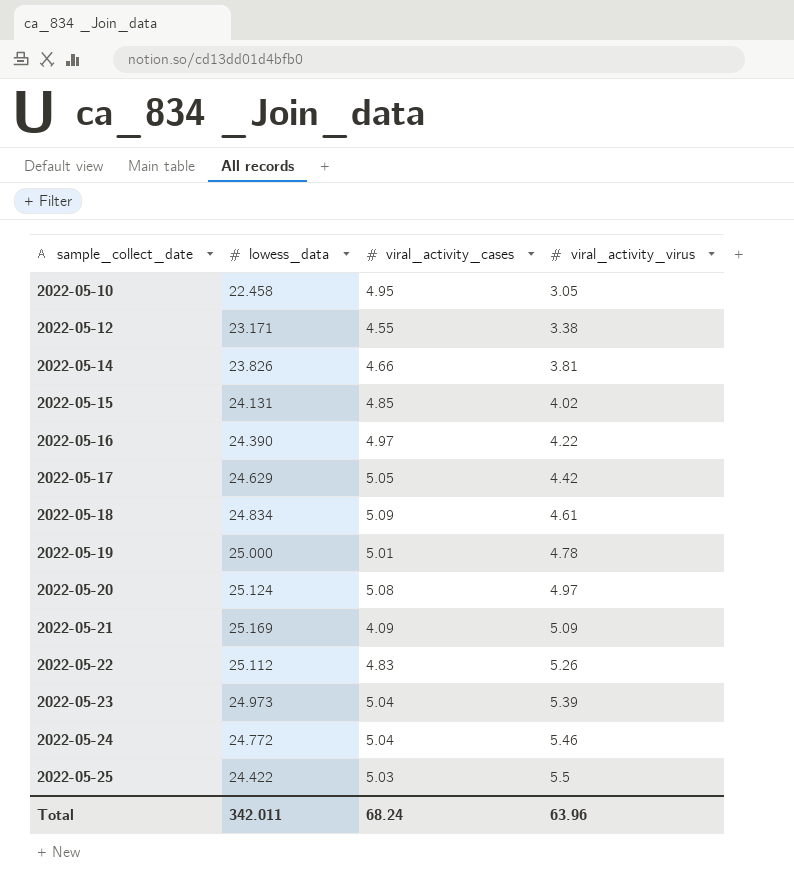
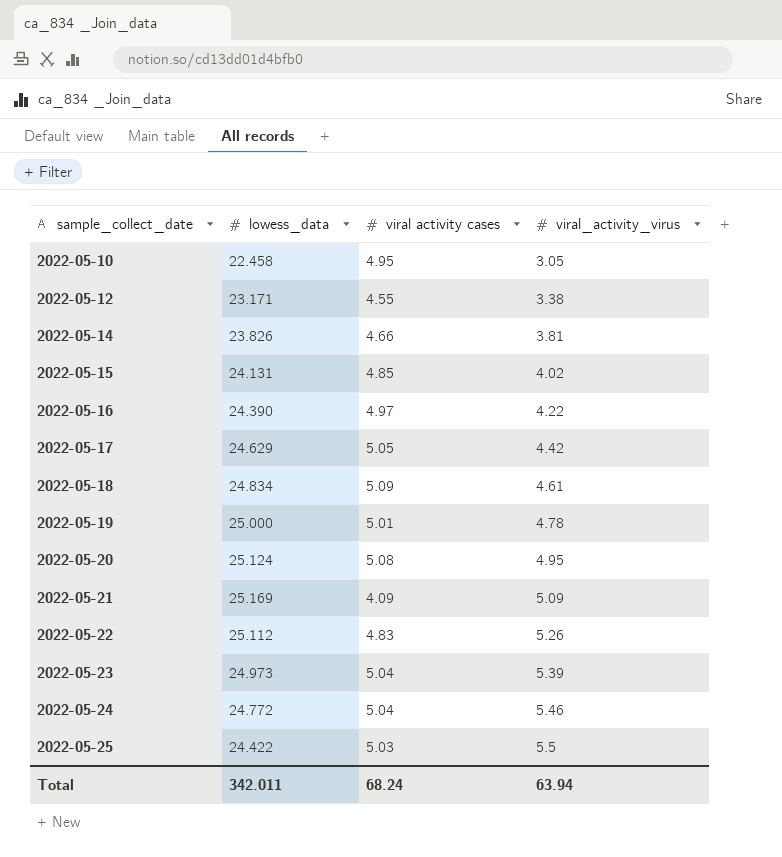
column name: viral_activity_cases -> viral activity cases
2022-05-20 | viral_activity_virus: 4.97 -> 4.95
Total | viral_activity_virus: 63.96 -> 63.94

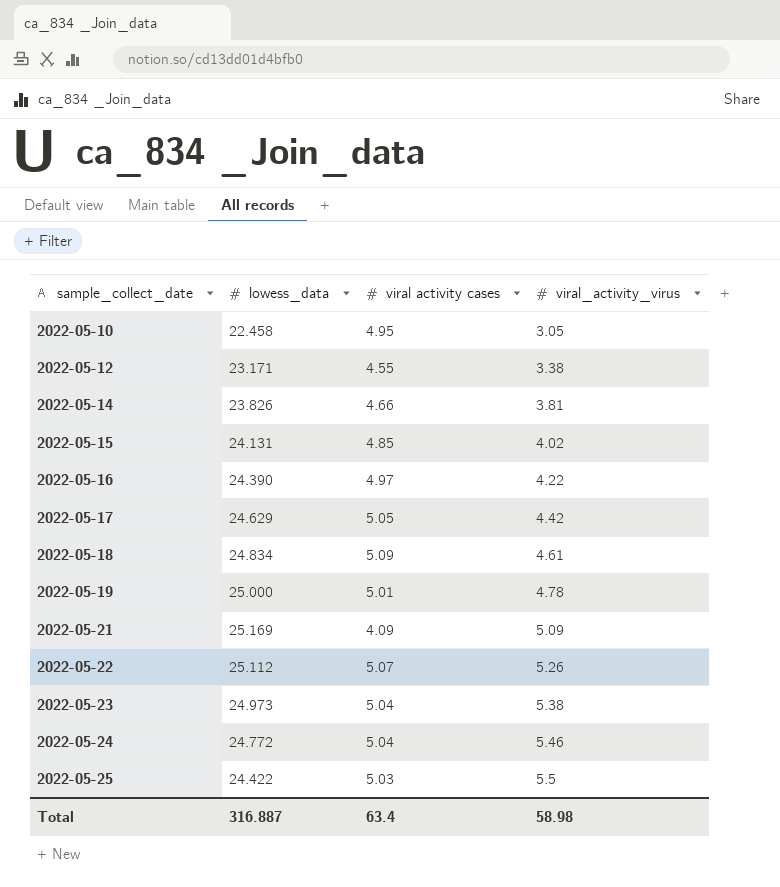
row 2022-05-20: 25.124 | 5.08 | 4.95 -> none
2022-05-22 | viral activity cases: 4.83 -> 5.07
2022-05-23 | viral_activity_virus: 5.39 -> 5.38
Total | lowess_data: 342.011 -> 316.887
Total | viral activity cases: 68.24 -> 63.4
Total | viral_activity_virus: 63.94 -> 58.98

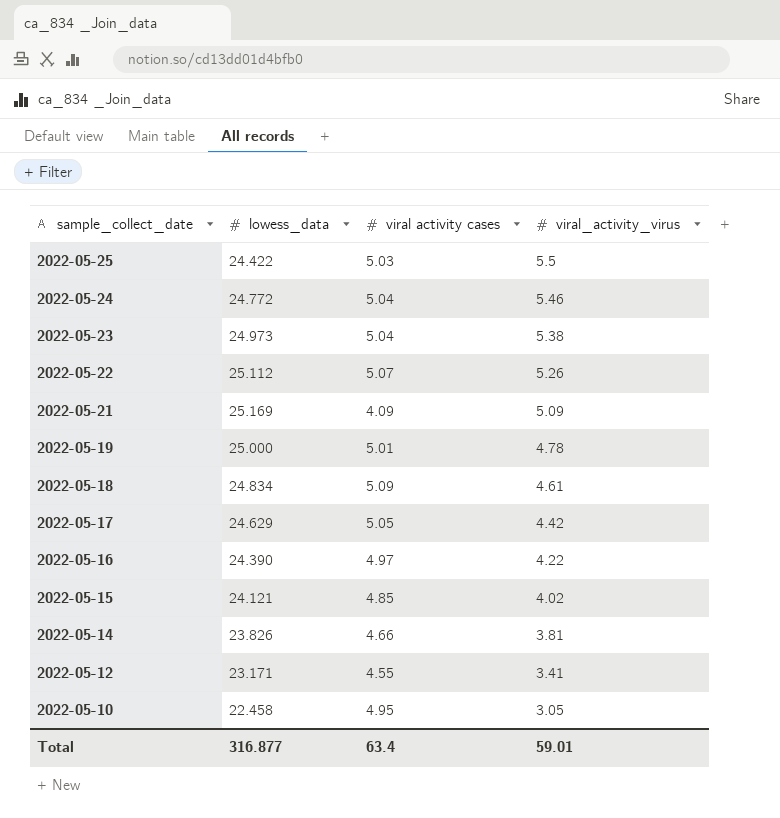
row order: sample_collect_date ascending -> sample_collect_date descending
2022-05-15 | lowess_data: 24.131 -> 24.121
2022-05-12 | viral_activity_virus: 3.38 -> 3.41
Total | lowess_data: 316.887 -> 316.877
Total | viral_activity_virus: 58.98 -> 59.01

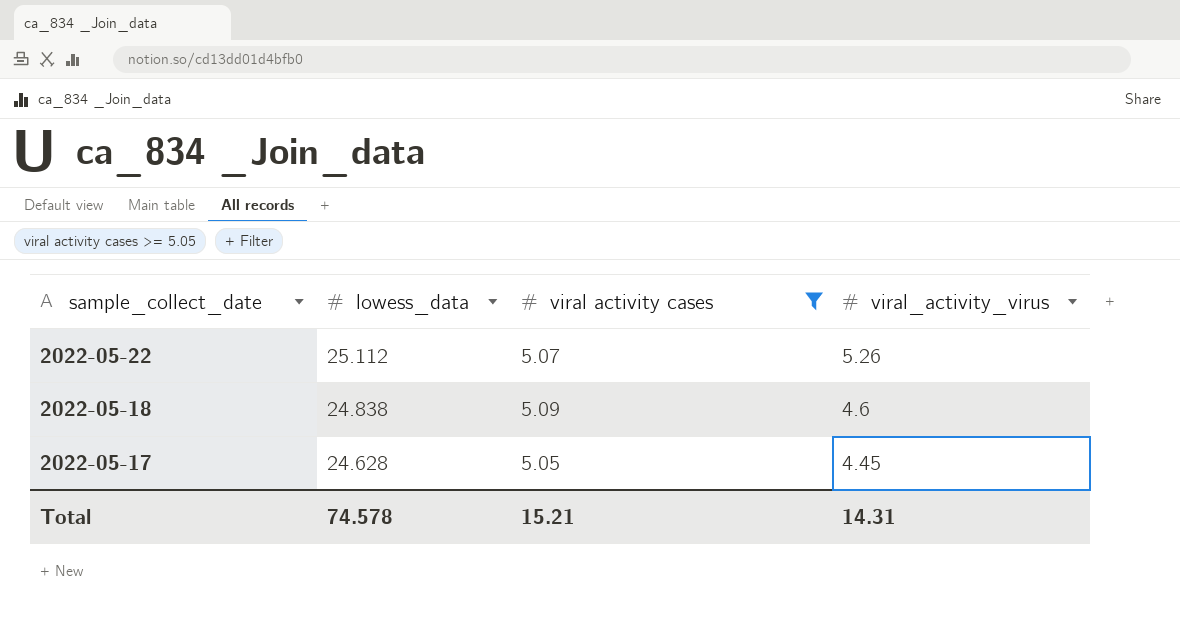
filter: none -> viral activity cases >= 5.05
2022-05-18 | lowess_data: 24.834 -> 24.838
2022-05-18 | viral_activity_virus: 4.61 -> 4.6
2022-05-17 | lowess_data: 24.629 -> 24.628
2022-05-17 | viral_activity_virus: 4.42 -> 4.45
Total | lowess_data: 316.877 -> 74.578
Total | viral activity cases: 63.4 -> 15.21
Total | viral_activity_virus: 59.01 -> 14.31

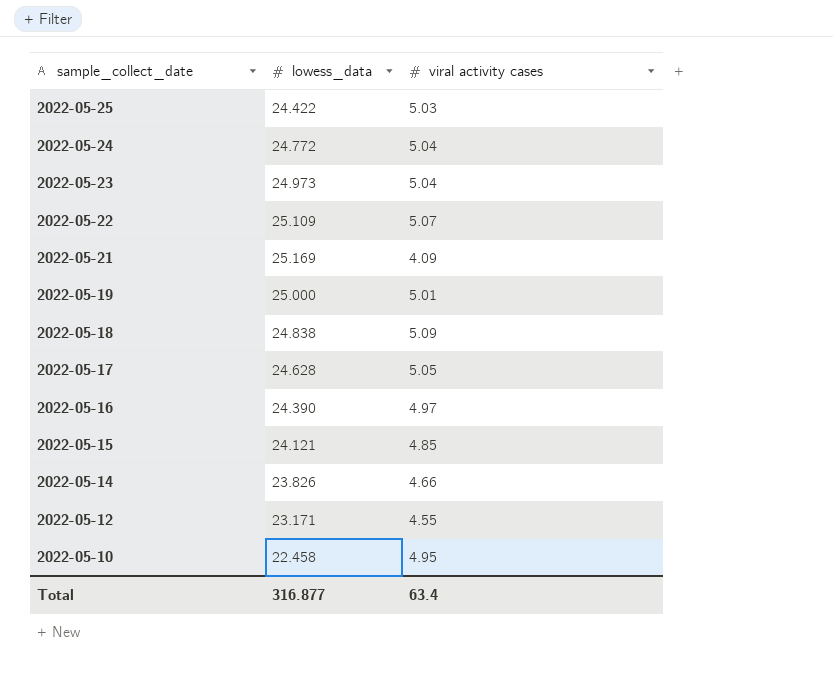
filter: viral activity cases >= 5.05 -> none
column viral_activity_virus | position: 4 -> none
2022-05-22 | lowess_data: 25.112 -> 25.109
Total | lowess_data: 74.578 -> 316.877
Total | viral activity cases: 15.21 -> 63.4

